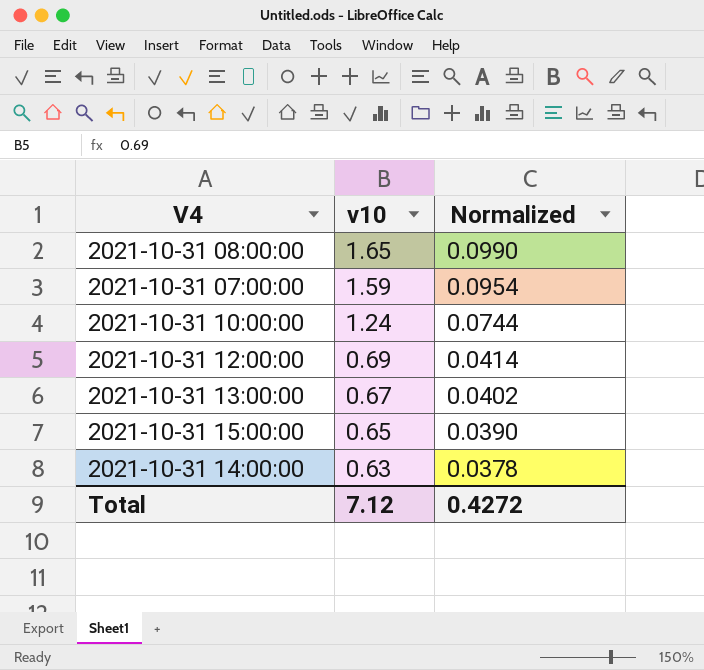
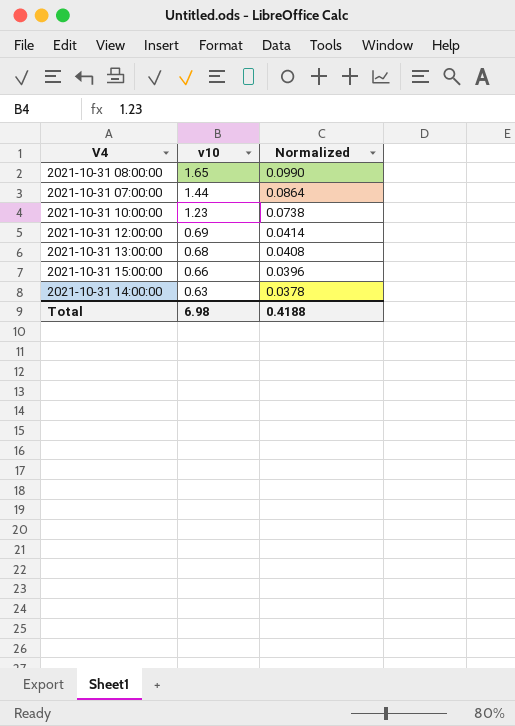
2021-10-31 07:00:00 | v10: 1.59 -> 1.44
2021-10-31 07:00:00 | Normalized: 0.0954 -> 0.0864
2021-10-31 10:00:00 | v10: 1.24 -> 1.23
2021-10-31 10:00:00 | Normalized: 0.0744 -> 0.0738
2021-10-31 13:00:00 | v10: 0.67 -> 0.68
2021-10-31 13:00:00 | Normalized: 0.0402 -> 0.0408
2021-10-31 15:00:00 | v10: 0.65 -> 0.66
2021-10-31 15:00:00 | Normalized: 0.0390 -> 0.0396
Total | v10: 7.12 -> 6.98
Total | Normalized: 0.4272 -> 0.4188

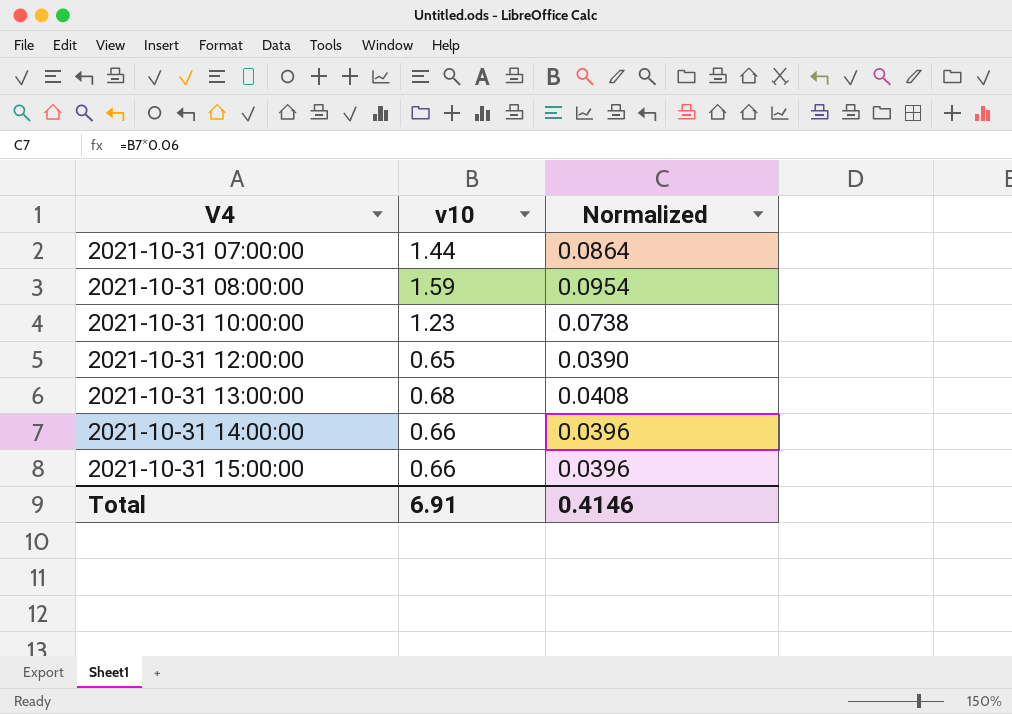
row order: v10 descending -> V4 ascending
2021-10-31 08:00:00 | v10: 1.65 -> 1.59
2021-10-31 08:00:00 | Normalized: 0.0990 -> 0.0954
2021-10-31 12:00:00 | v10: 0.69 -> 0.65
2021-10-31 12:00:00 | Normalized: 0.0414 -> 0.0390
2021-10-31 14:00:00 | v10: 0.63 -> 0.66
2021-10-31 14:00:00 | Normalized: 0.0378 -> 0.0396
Total | v10: 6.98 -> 6.91
Total | Normalized: 0.4188 -> 0.4146

